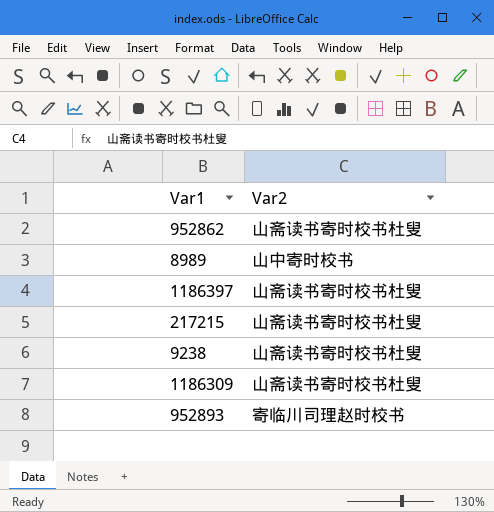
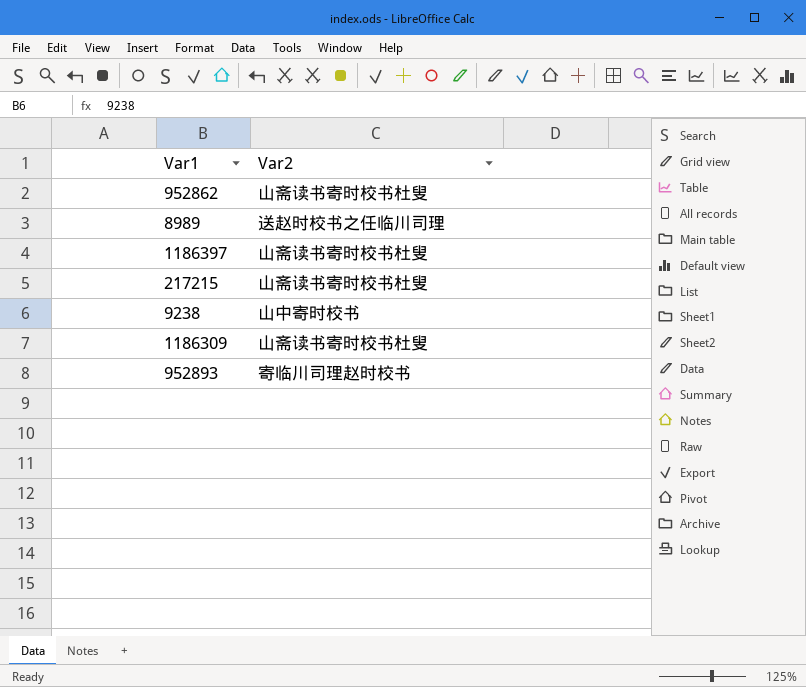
8989 | Var2: 山中寄时校书 -> 送赵时校书之任临川司理
9238 | Var2: 山斋读书寄时校书杜叟 -> 山中寄时校书

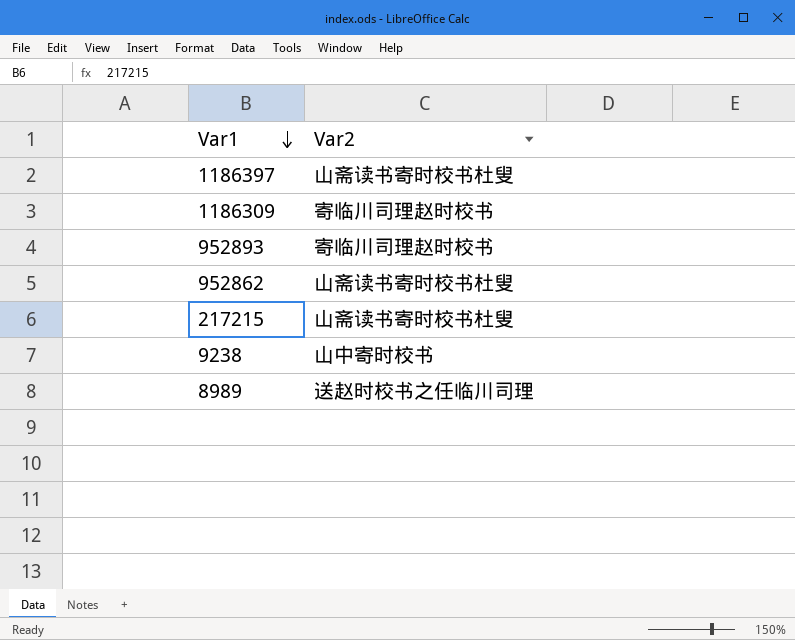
row order: none -> Var1 descending
1186309 | Var2: 山斋读书寄时校书杜叟 -> 寄临川司理赵时校书

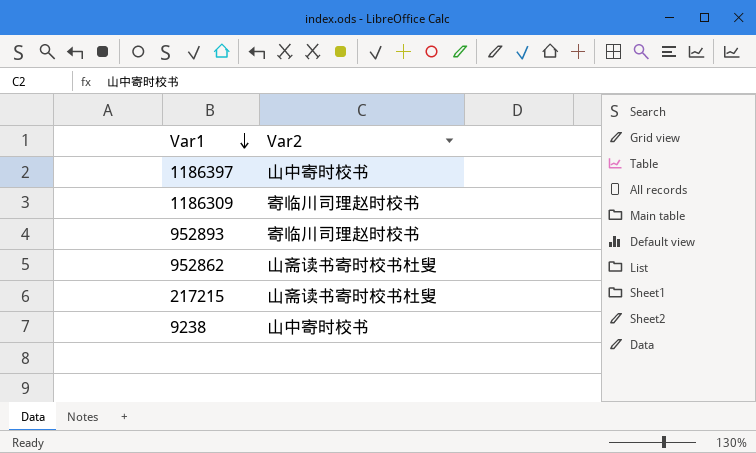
row 8989: 送赵时校书之任临川司理 -> none
1186397 | Var2: 山斋读书寄时校书杜叟 -> 山中寄时校书

